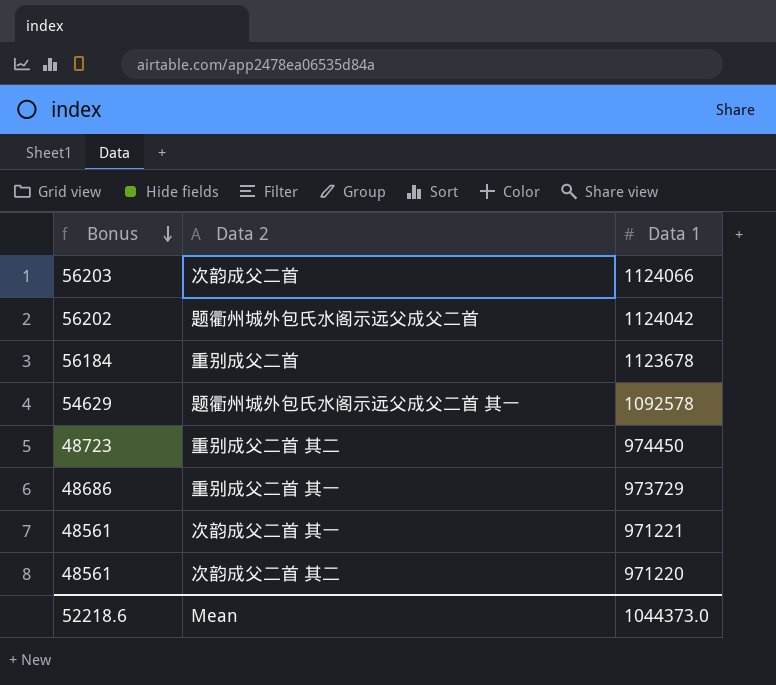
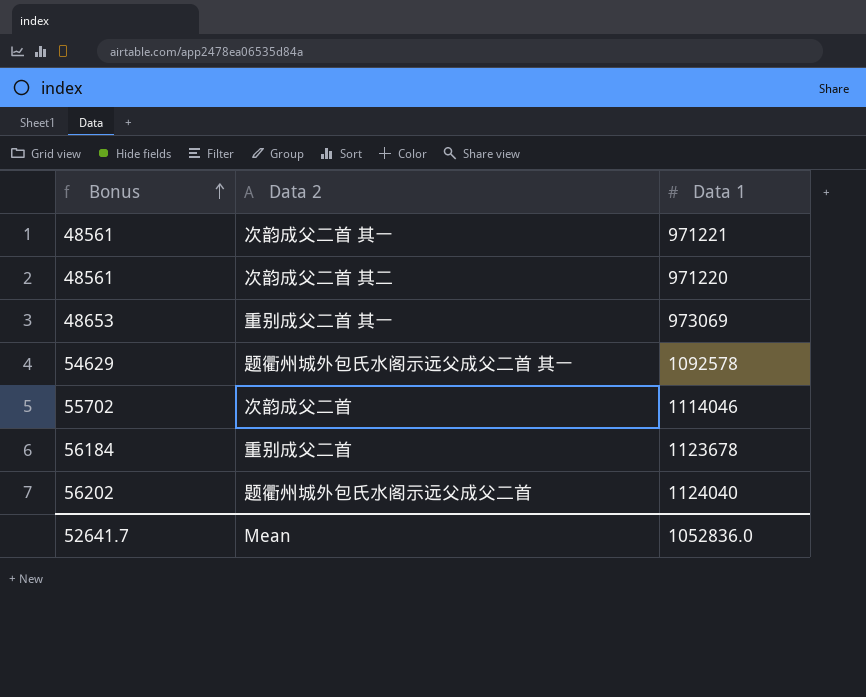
row order: Bonus descending -> Bonus ascending
row 重别成父二首 其二: 48723 | 974450 -> none
重别成父二首 其一 | Bonus: 48686 -> 48653
重别成父二首 其一 | Data 1: 973729 -> 973069
次韵成父二首 | Bonus: 56203 -> 55702
次韵成父二首 | Data 1: 1124066 -> 1114046
题衢州城外包氏水阁示远父成父二首 | Data 1: 1124042 -> 1124040
Mean | Bonus: 52218.6 -> 52641.7
Mean | Data 1: 1044373.0 -> 1052836.0

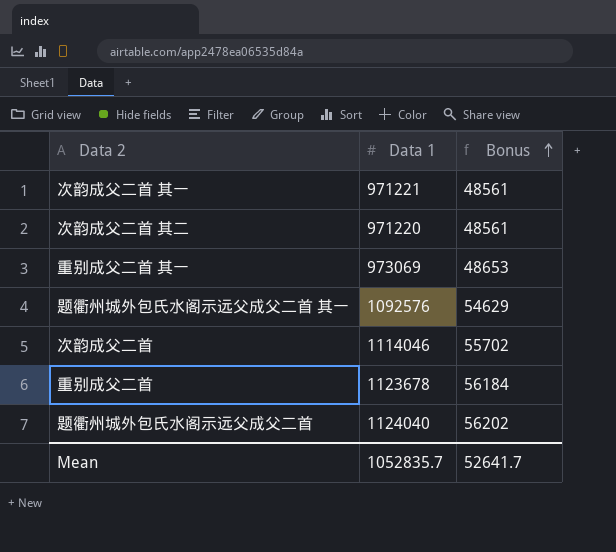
column Bonus | position: 1 -> 3
题衢州城外包氏水阁示远父成父二首 其一 | Data 1: 1092578 -> 1092576
Mean | Data 1: 1052836.0 -> 1052835.7

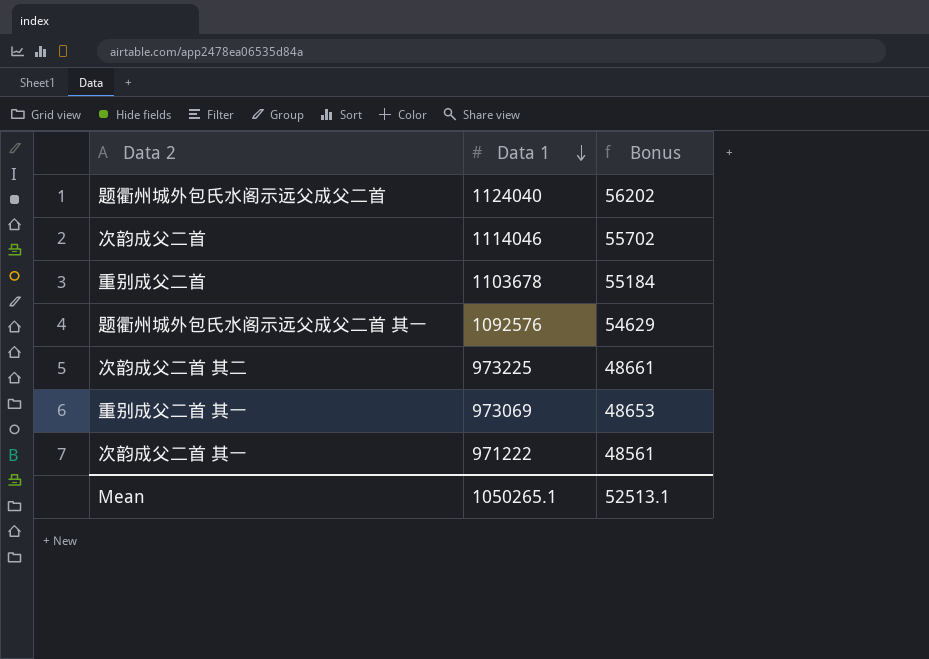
row order: Bonus ascending -> Data 1 descending
重别成父二首 | Data 1: 1123678 -> 1103678
重别成父二首 | Bonus: 56184 -> 55184
次韵成父二首 其二 | Data 1: 971220 -> 973225
次韵成父二首 其二 | Bonus: 48561 -> 48661
次韵成父二首 其一 | Data 1: 971221 -> 971222
Mean | Data 1: 1052835.7 -> 1050265.1
Mean | Bonus: 52641.7 -> 52513.1

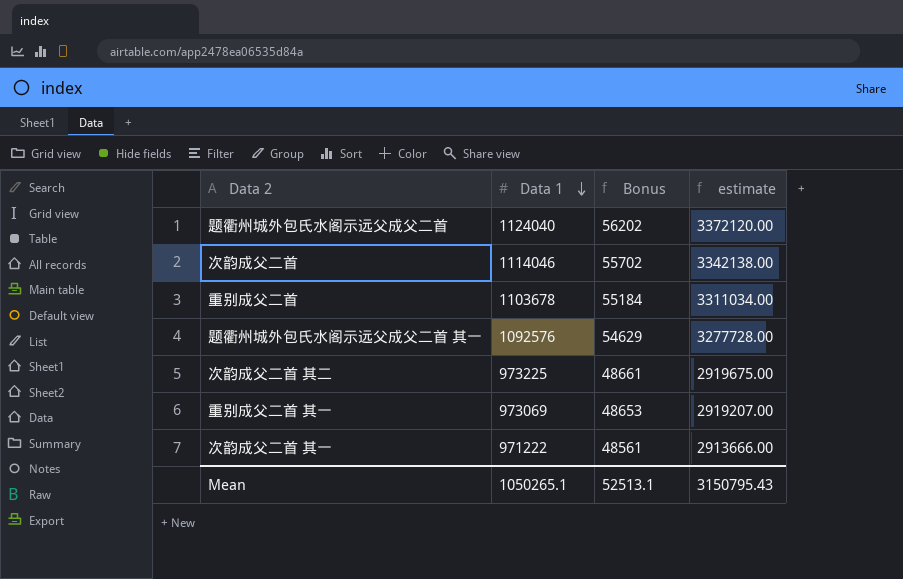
column estimate | formula: none -> [Data 1] * 3

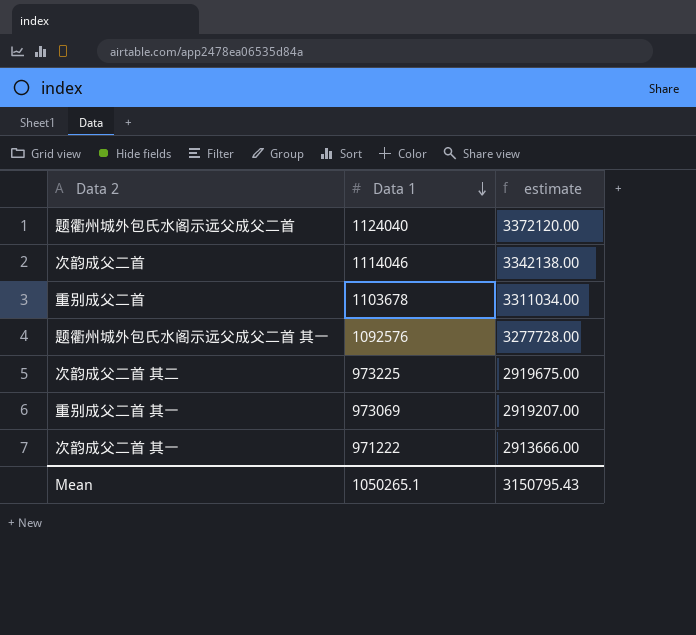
column Bonus | formula: [Data 1] * 0.05 -> none

